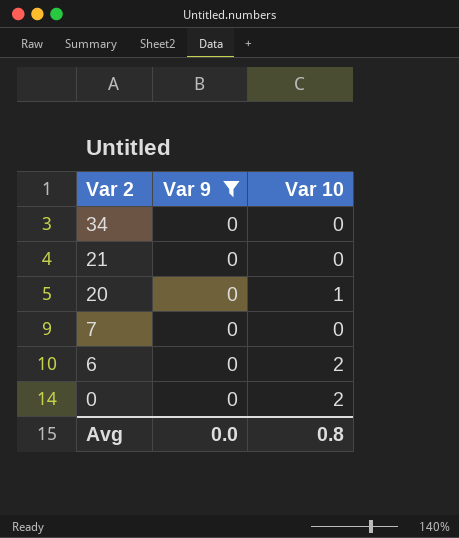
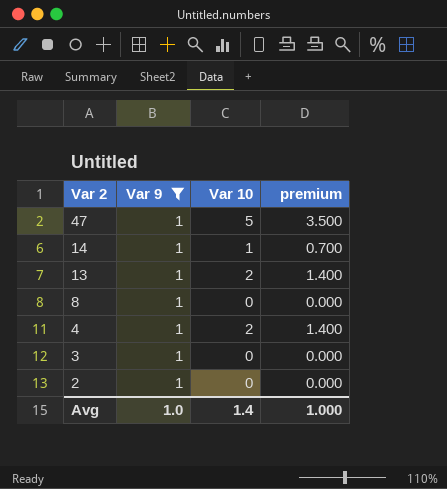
filter: Var 9 = 0 -> Var 9 = 1
column premium | formula: none -> [Var 10] * 0.7
Avg | Var 9: 0.0 -> 1.0
Avg | Var 10: 0.8 -> 1.4

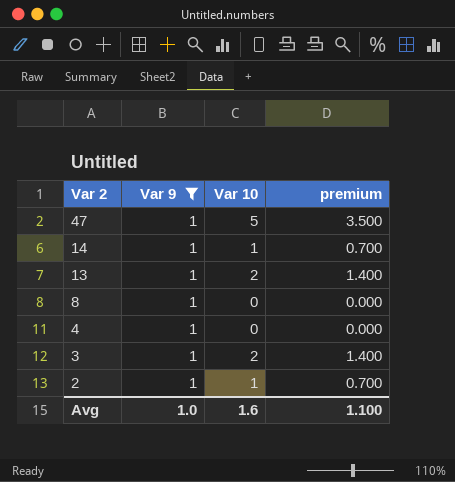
4 | Var 10: 2 -> 0
4 | premium: 1.400 -> 0.000
3 | Var 10: 0 -> 2
3 | premium: 0.000 -> 1.400
2 | Var 10: 0 -> 1
2 | premium: 0.000 -> 0.700
Avg | Var 10: 1.4 -> 1.6
Avg | premium: 1.000 -> 1.100

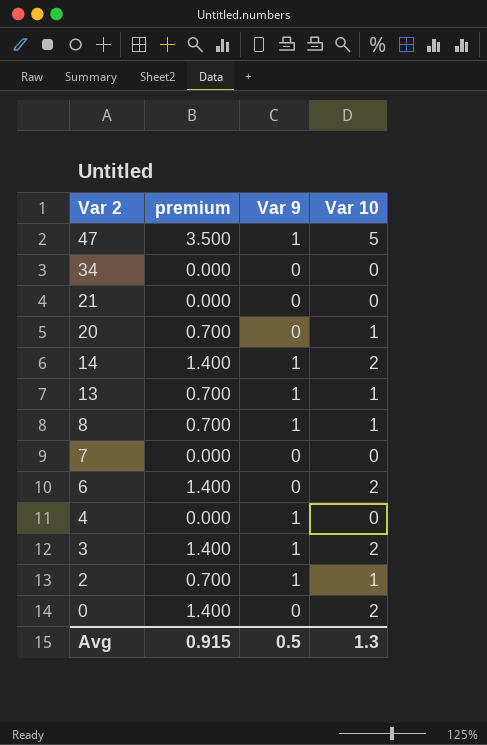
filter: Var 9 = 1 -> none
column premium | position: 4 -> 2
14 | premium: 0.700 -> 1.400
14 | Var 10: 1 -> 2
13 | premium: 1.400 -> 0.700
13 | Var 10: 2 -> 1
8 | premium: 0.000 -> 0.700
8 | Var 10: 0 -> 1
Avg | premium: 1.100 -> 0.915
Avg | Var 9: 1.0 -> 0.5
Avg | Var 10: 1.6 -> 1.3

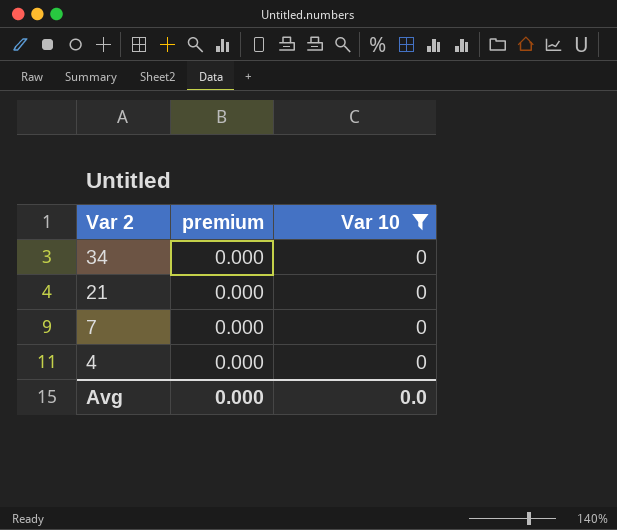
filter: none -> Var 10 = 0
column Var 9 | position: 3 -> none
Avg | premium: 0.915 -> 0.000
Avg | Var 10: 1.3 -> 0.0

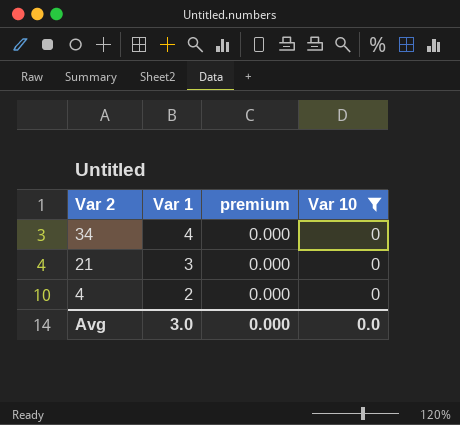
column Var 1 | position: none -> 2
row 7: 0.000 | 0 -> none

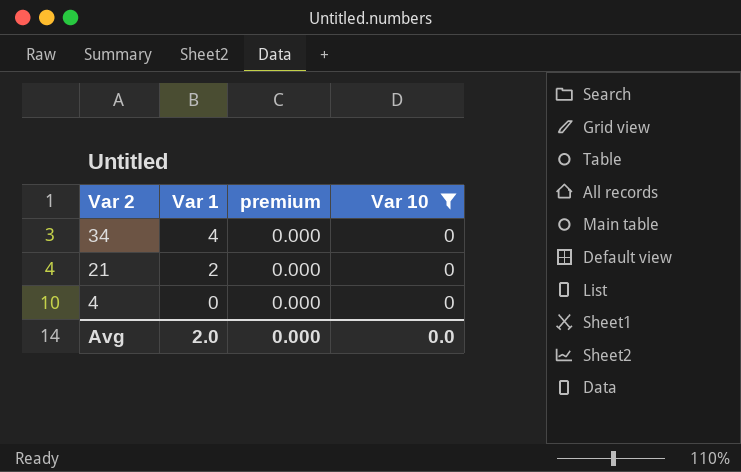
21 | Var 1: 3 -> 2
4 | Var 1: 2 -> 0
Avg | Var 1: 3.0 -> 2.0

